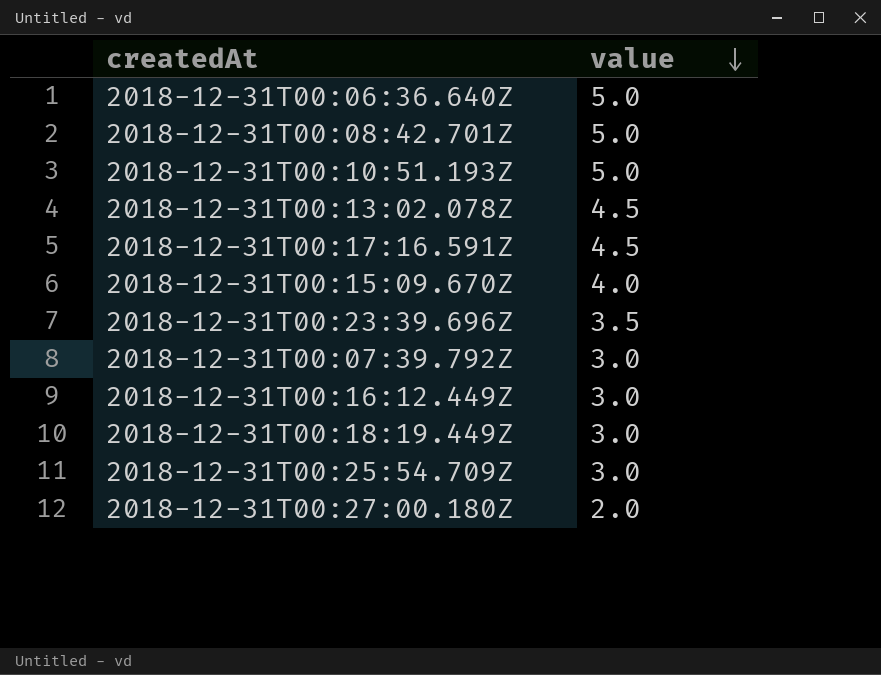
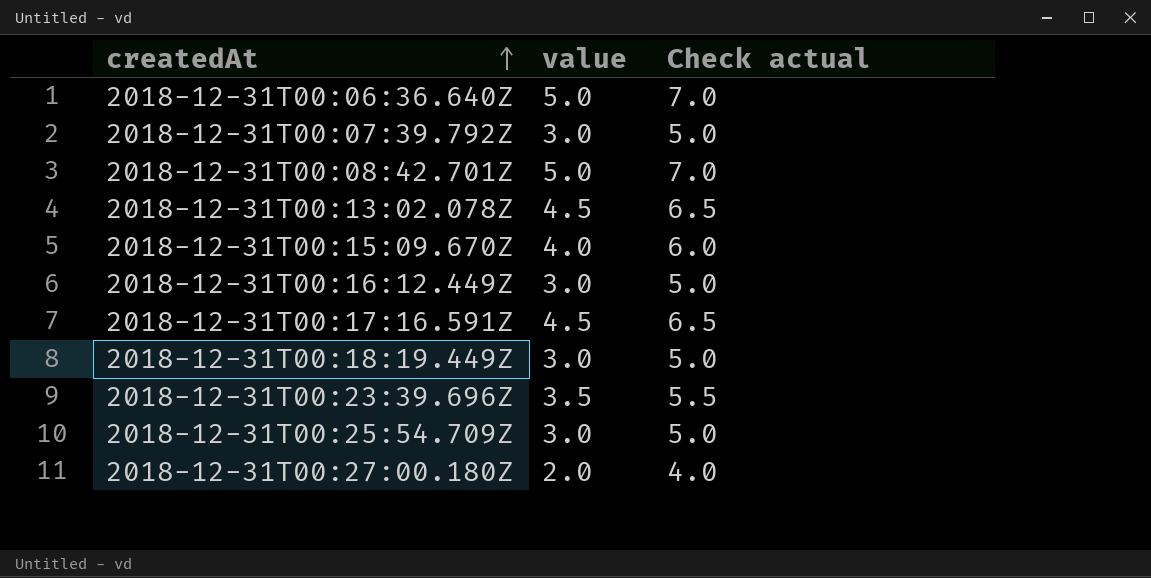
row order: value descending -> createdAt ascending
column Check actual | formula: none -> [value] + 2
row 2018-12-31T00:10:51.193Z: 5.0 -> none

